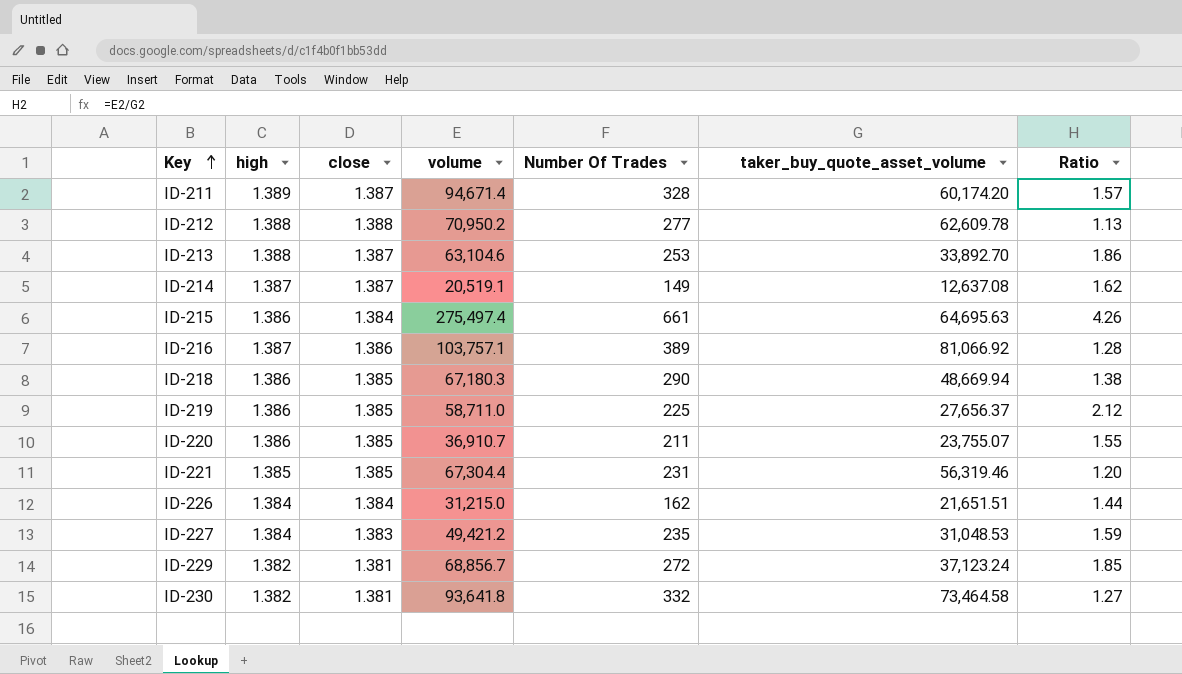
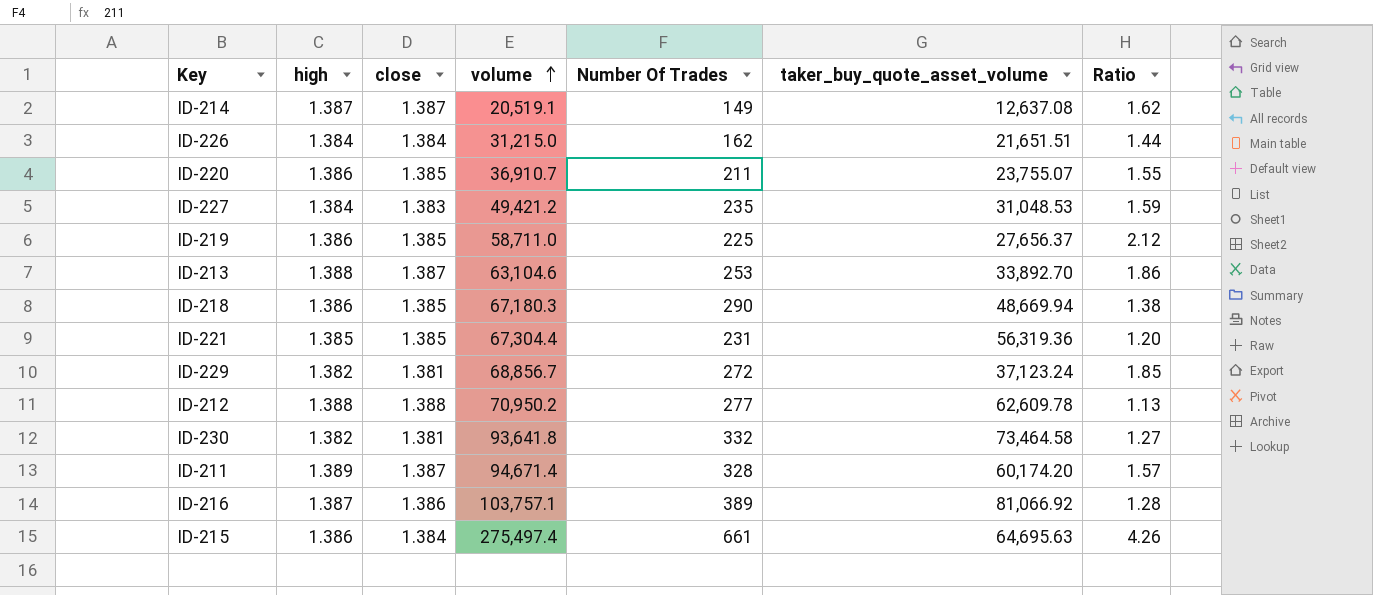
row order: Key ascending -> volume ascending
ID-221 | taker_buy_quote_asset_volume: 56,319.46 -> 56,319.36

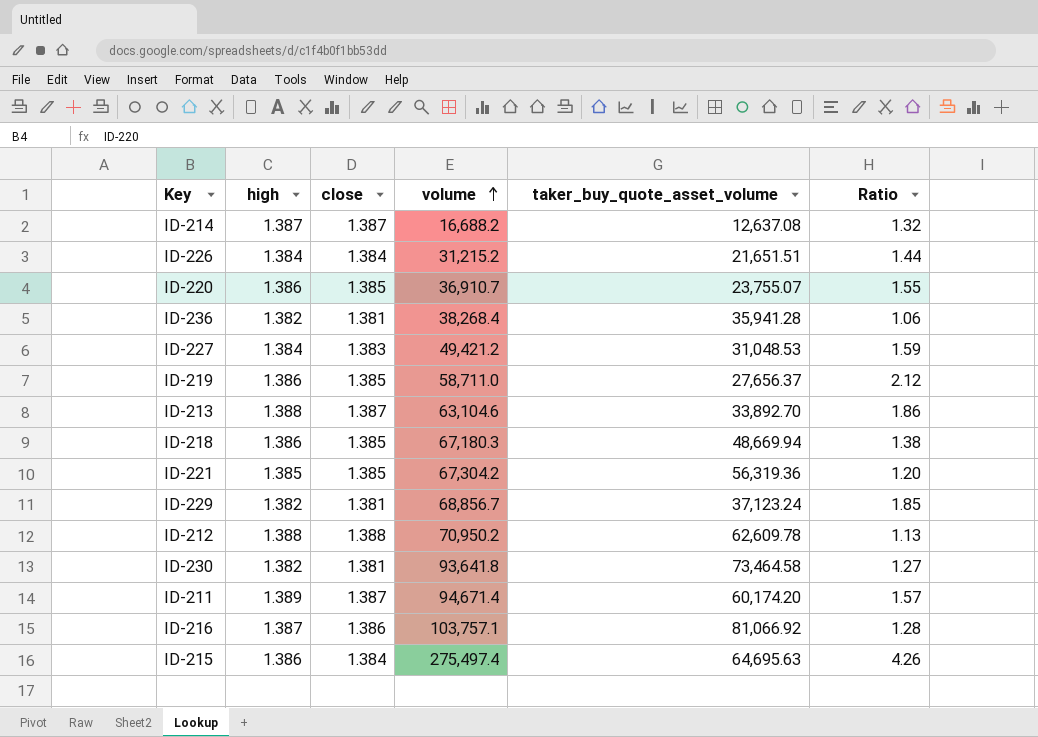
column Number Of Trades | position: 5 -> none
ID-214 | volume: 20,519.1 -> 16,688.2
ID-214 | Ratio: 1.62 -> 1.32
ID-226 | volume: 31,215.0 -> 31,215.2
row ID-236: none -> 1.382 | 1.381 | 38,268.4 | 35,941.28 | 1.06
ID-221 | volume: 67,304.4 -> 67,304.2

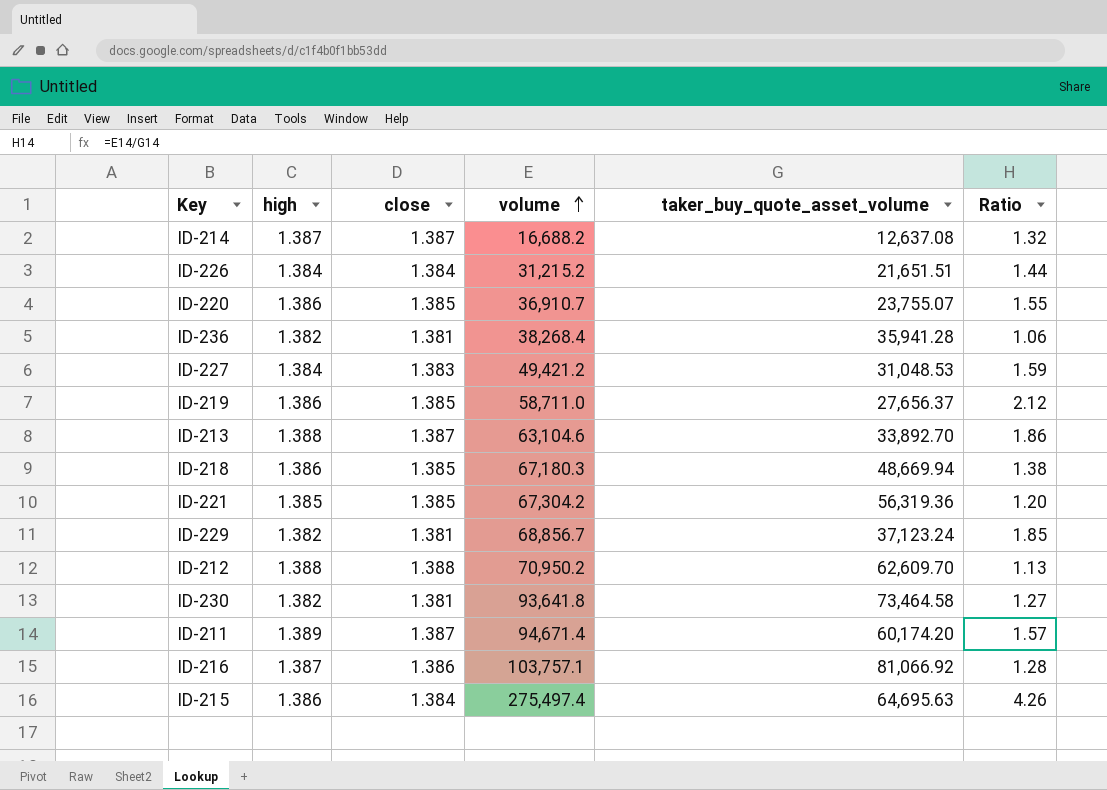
ID-212 | taker_buy_quote_asset_volume: 62,609.78 -> 62,609.70

